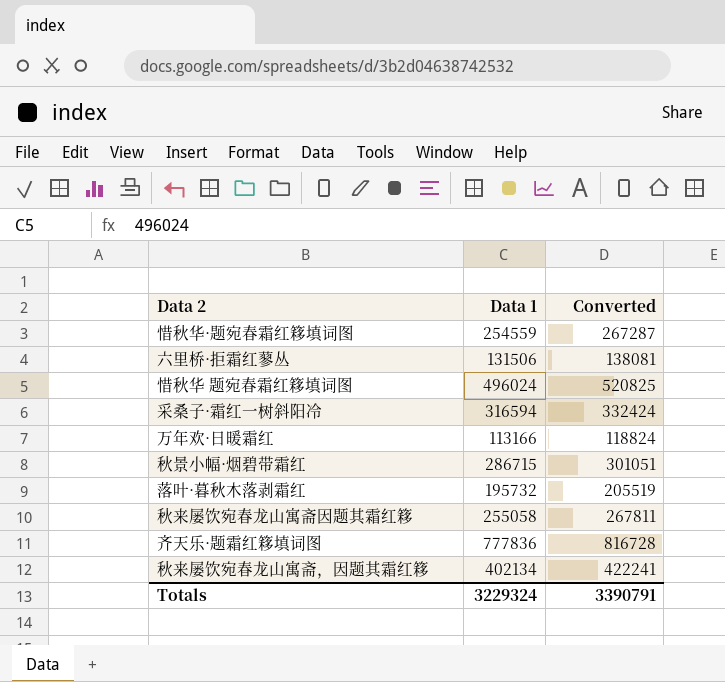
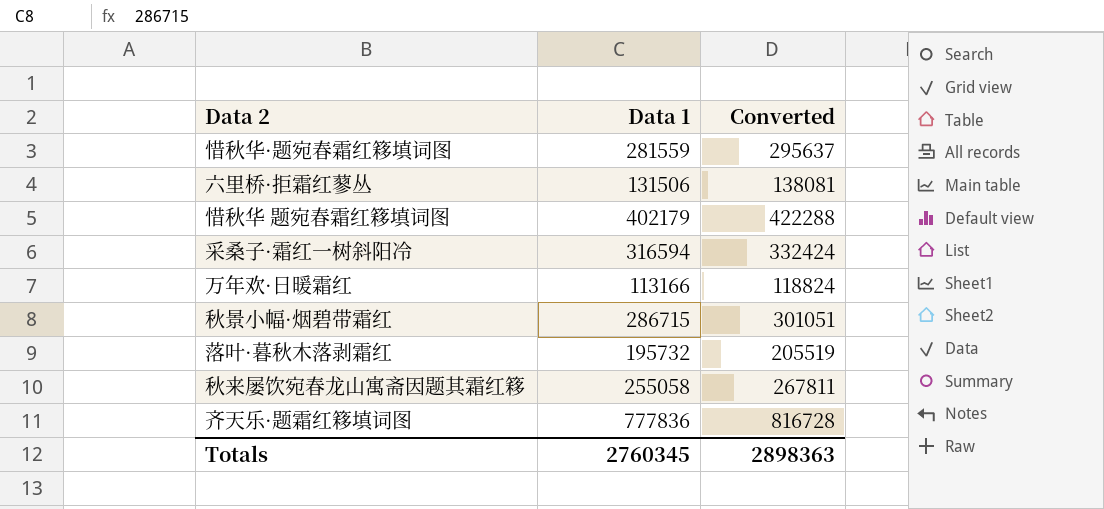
row 秋来屡饮宛春龙山寓斋，因题其霜红簃: 402134 | 422241 -> none
惜秋华·题宛春霜红簃填词图 | Data 1: 254559 -> 281559
惜秋华·题宛春霜红簃填词图 | Converted: 267287 -> 295637
惜秋华 题宛春霜红簃填词图 | Data 1: 496024 -> 402179
惜秋华 题宛春霜红簃填词图 | Converted: 520825 -> 422288
Totals | Data 1: 3229324 -> 2760345
Totals | Converted: 3390791 -> 2898363

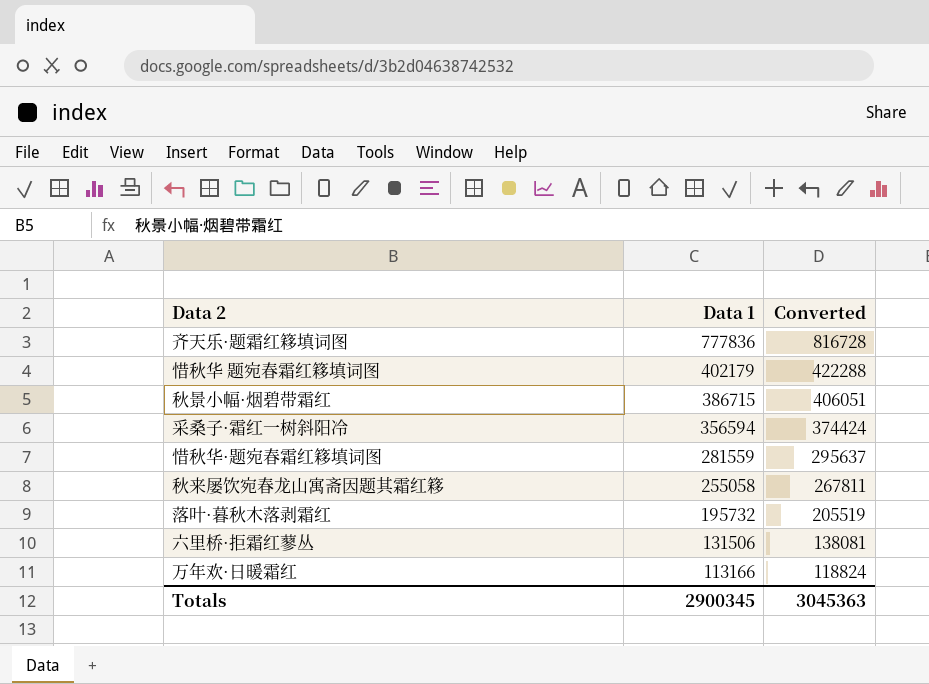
row order: none -> Data 1 descending
秋景小幅·烟碧带霜红 | Data 1: 286715 -> 386715
秋景小幅·烟碧带霜红 | Converted: 301051 -> 406051
采桑子·霜红一树斜阳冷 | Data 1: 316594 -> 356594
采桑子·霜红一树斜阳冷 | Converted: 332424 -> 374424
Totals | Data 1: 2760345 -> 2900345
Totals | Converted: 2898363 -> 3045363

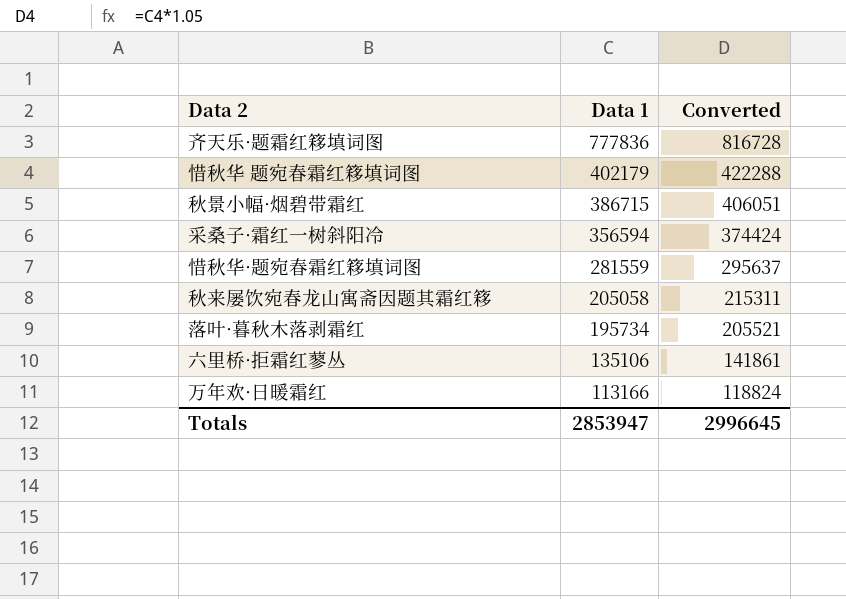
秋来屡饮宛春龙山寓斋因题其霜红簃 | Data 1: 255058 -> 205058
秋来屡饮宛春龙山寓斋因题其霜红簃 | Converted: 267811 -> 215311
落叶·暮秋木落剥霜红 | Data 1: 195732 -> 195734
落叶·暮秋木落剥霜红 | Converted: 205519 -> 205521
六里桥·拒霜红蓼丛 | Data 1: 131506 -> 135106
六里桥·拒霜红蓼丛 | Converted: 138081 -> 141861
Totals | Data 1: 2900345 -> 2853947
Totals | Converted: 3045363 -> 2996645

